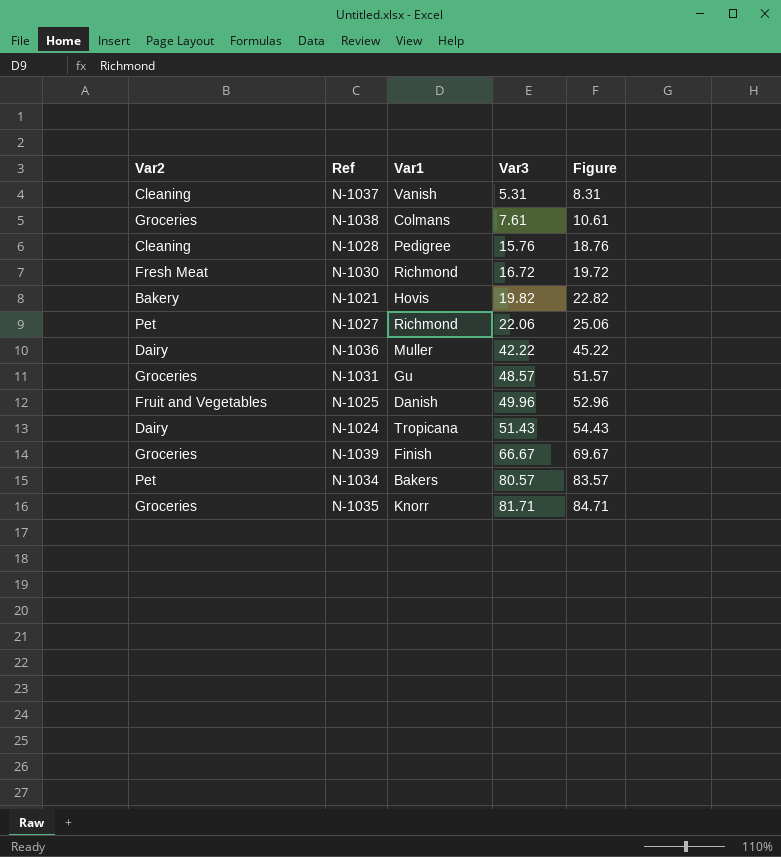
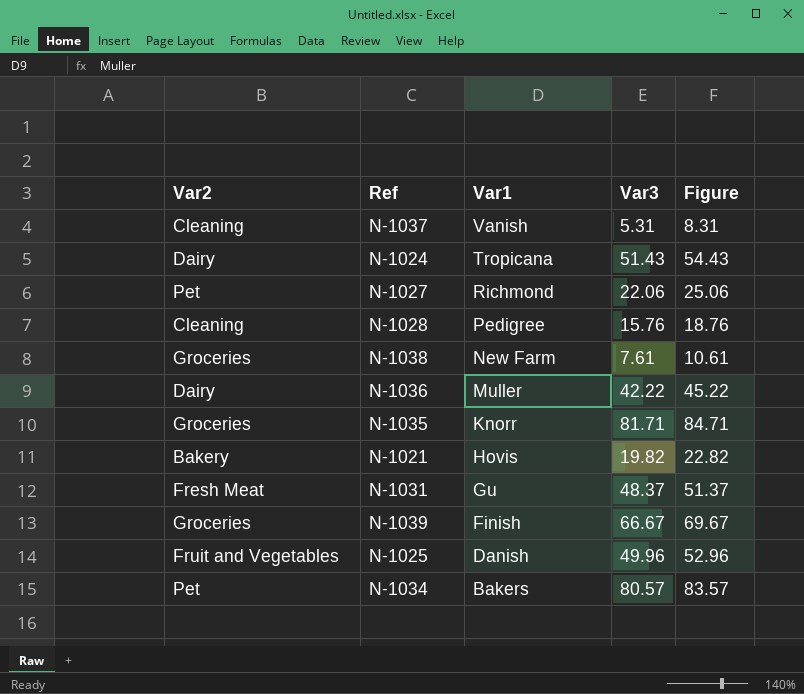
row order: Var3 ascending -> Var1 descending
row N-1030: Fresh Meat | Richmond | 16.72 | 19.72 -> none
N-1038 | Var1: Colmans -> New Farm
N-1031 | Var2: Groceries -> Fresh Meat
N-1031 | Var3: 48.57 -> 48.37
N-1031 | Figure: 51.57 -> 51.37

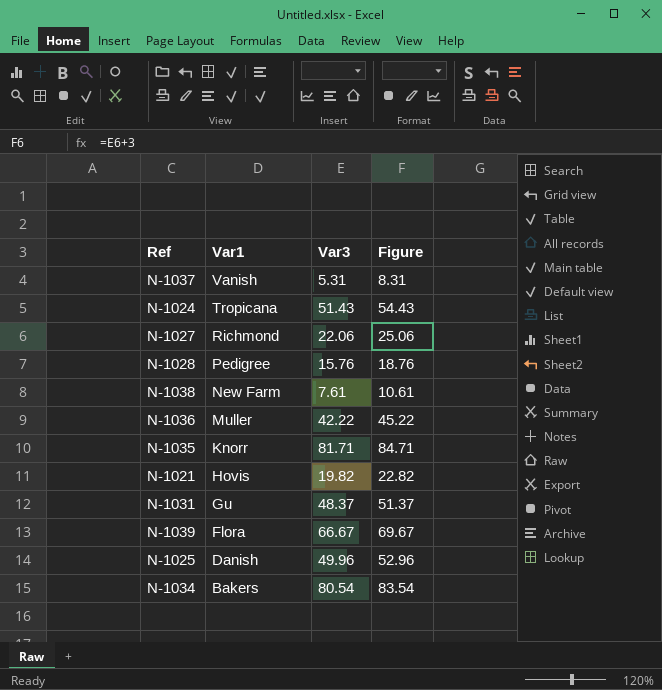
column Var2 | position: 1 -> none
N-1039 | Var1: Finish -> Flora
N-1034 | Var3: 80.57 -> 80.54
N-1034 | Figure: 83.57 -> 83.54

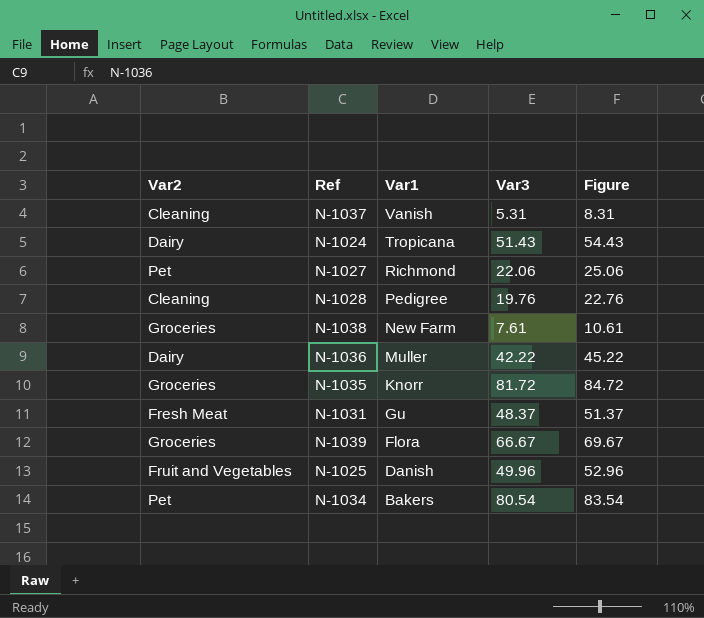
column Var2 | position: none -> 1
row N-1021: Hovis | 19.82 | 22.82 -> none
N-1028 | Var3: 15.76 -> 19.76
N-1028 | Figure: 18.76 -> 22.76
N-1035 | Var3: 81.71 -> 81.72
N-1035 | Figure: 84.71 -> 84.72

